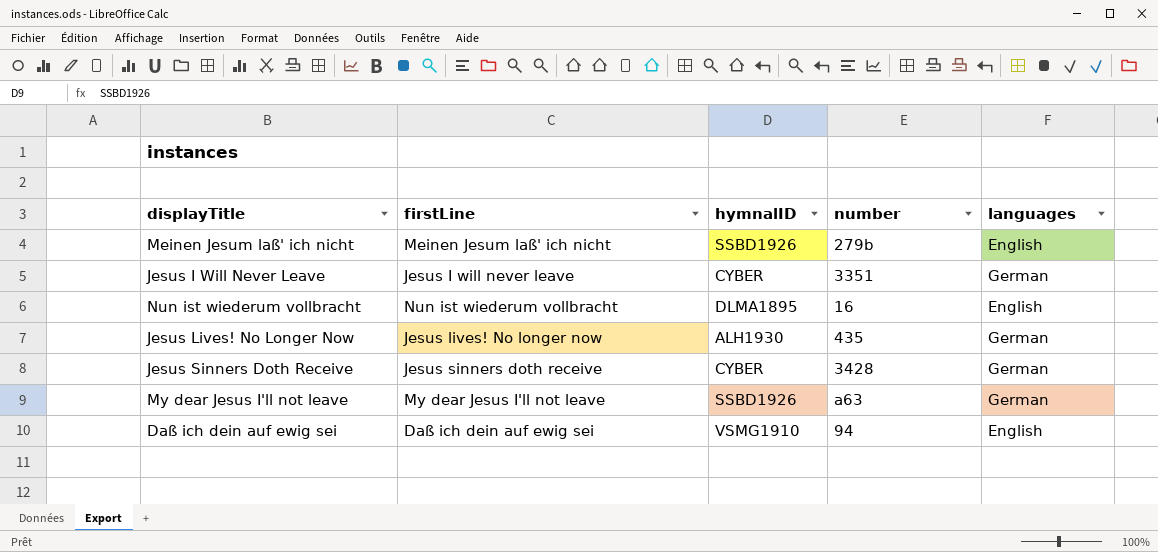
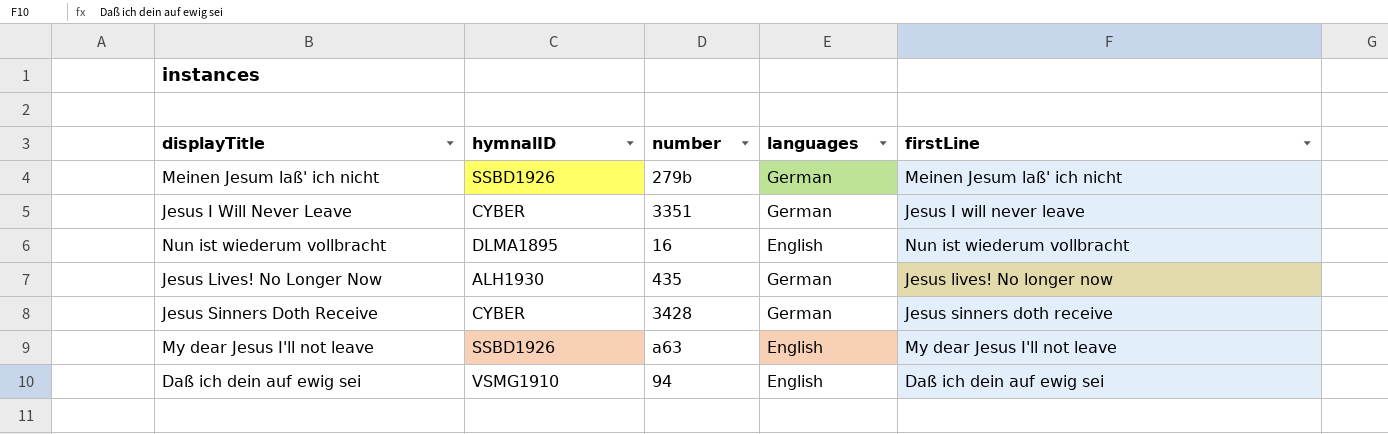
column firstLine | position: 2 -> 5
Meinen Jesum laß' ich nicht | languages: English -> German
My dear Jesus I'll not leave | languages: German -> English

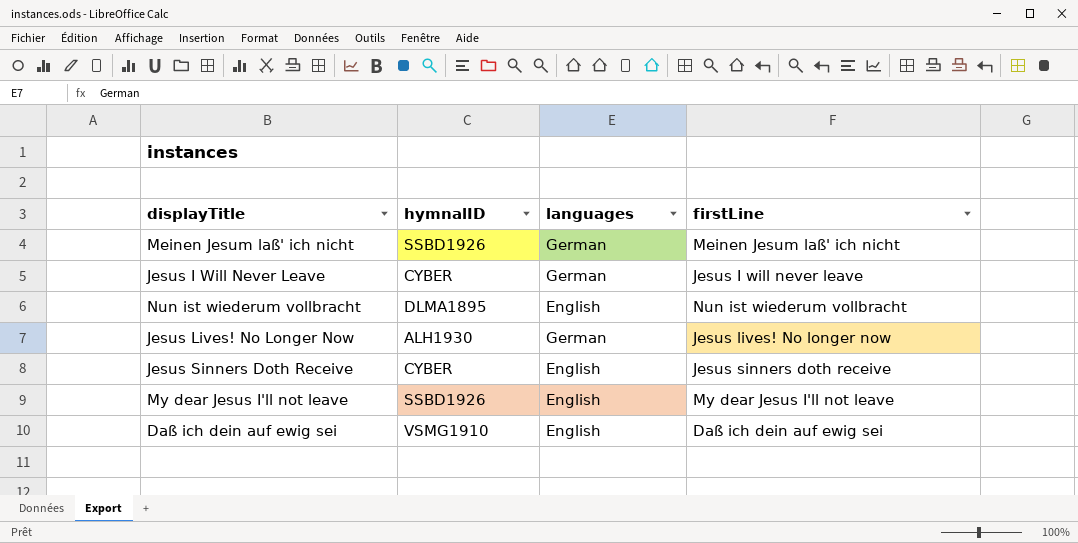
column number | position: 3 -> none
Jesus Sinners Doth Receive | languages: German -> English

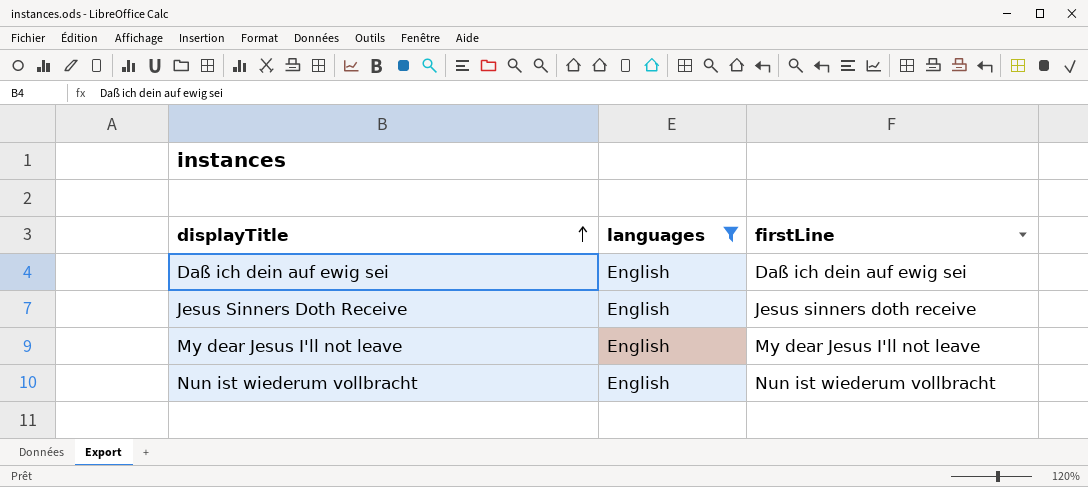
filter: none -> languages = English
row order: none -> displayTitle ascending
column hymnalID | position: 2 -> none

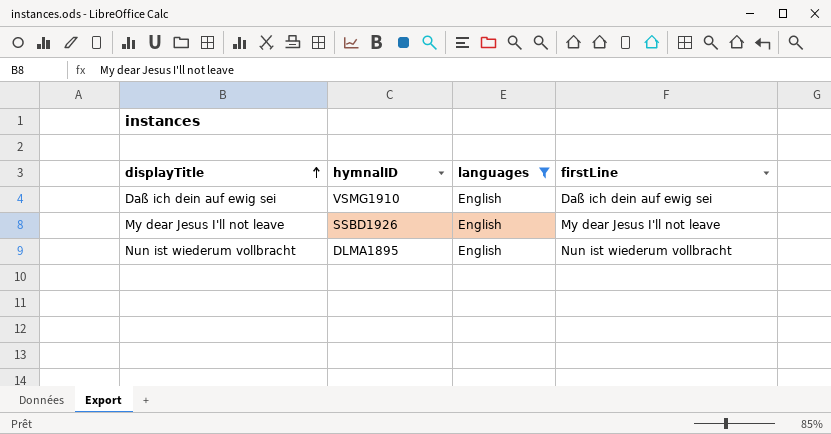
column hymnalID | position: none -> 2
row Jesus Sinners Doth Receive: English | Jesus sinners doth receive -> none

